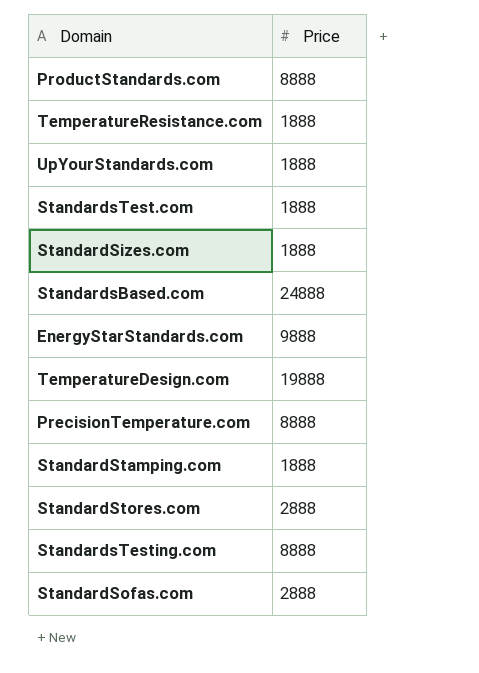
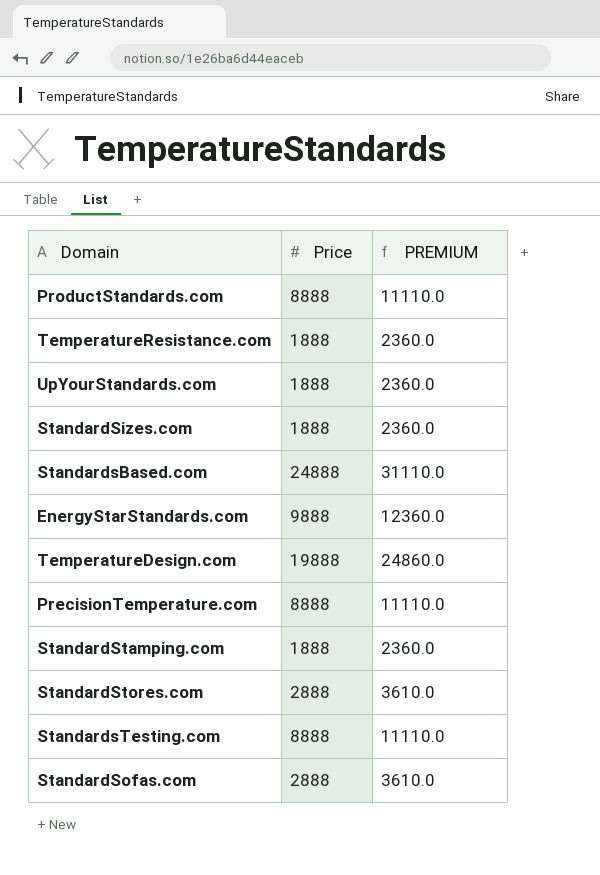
column PREMIUM | formula: none -> [Price] * 1.25
row StandardsTest.com: 1888 -> none

